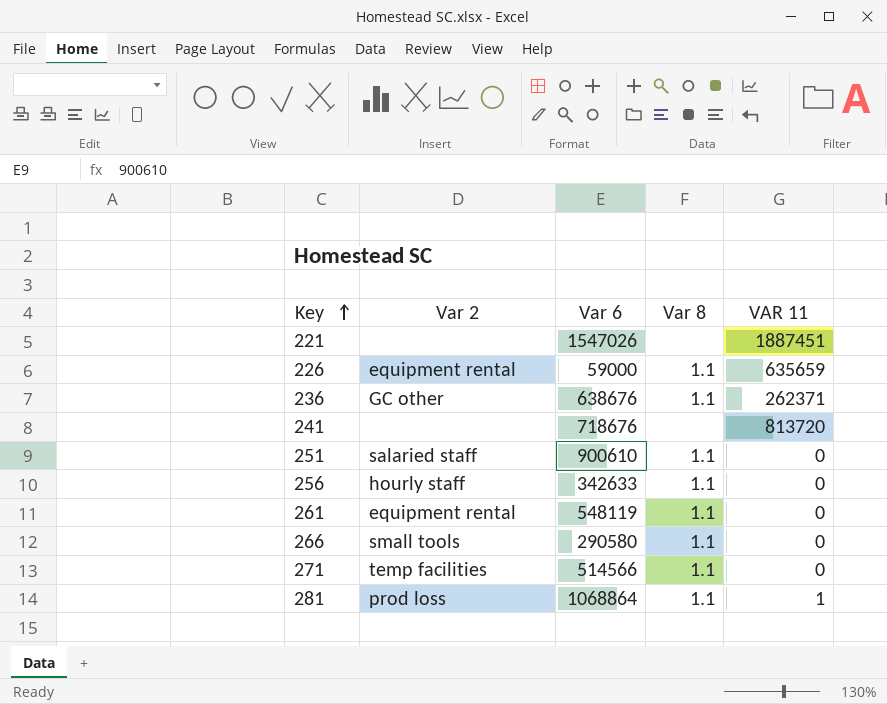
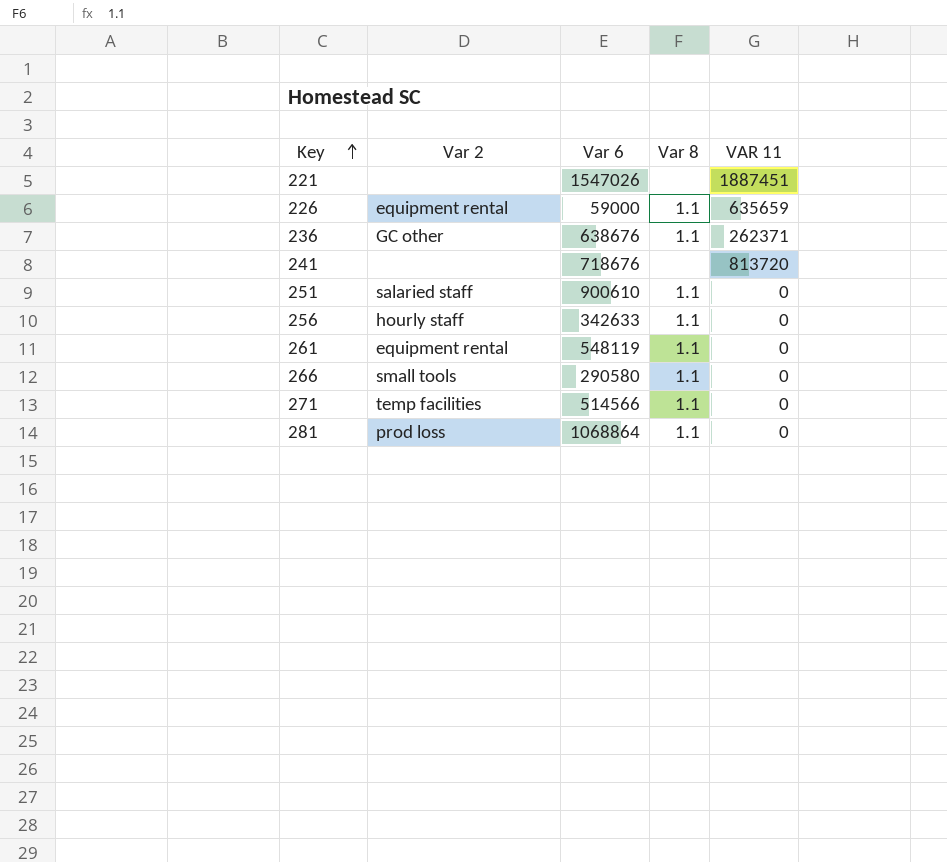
281 | VAR 11: 1 -> 0

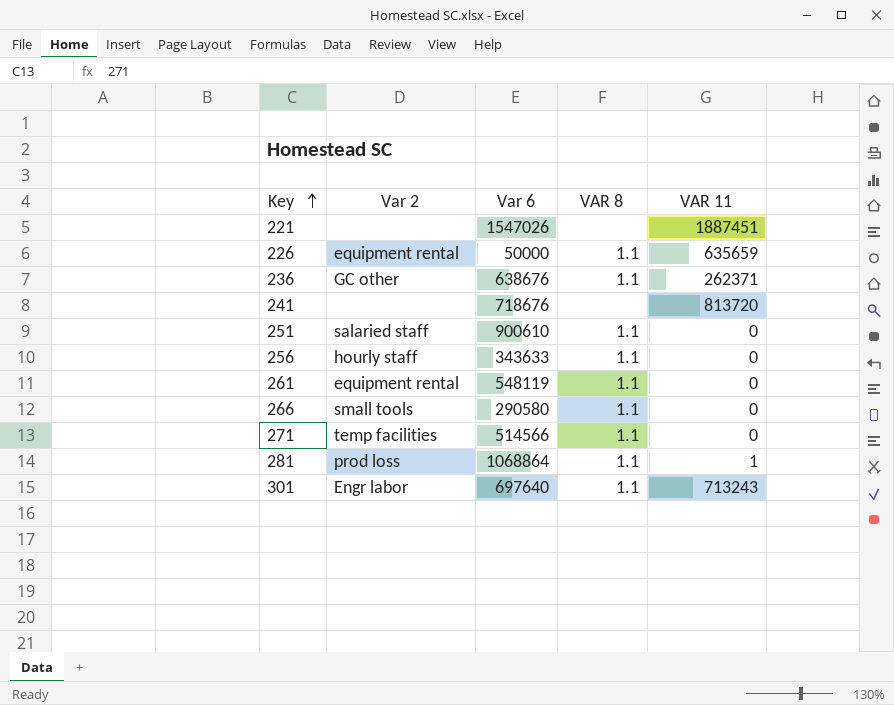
column name: Var 8 -> VAR 8
226 | Var 6: 59000 -> 50000
256 | Var 6: 342633 -> 343633
281 | VAR 11: 0 -> 1
row 301: none -> Engr labor | 697640 | 1.1 | 713243

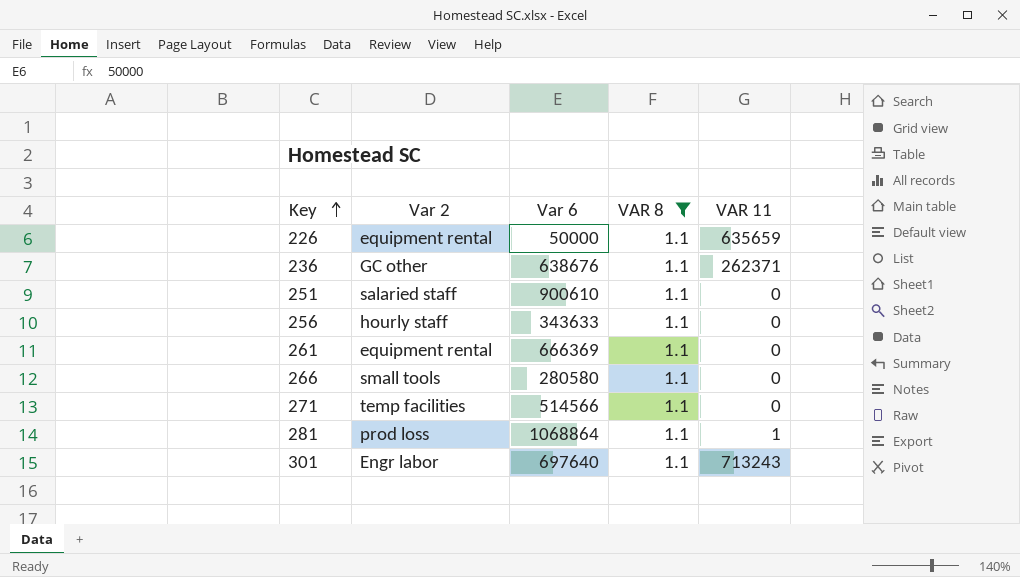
filter: none -> VAR 8 = 1.1
261 | Var 6: 548119 -> 666369
266 | Var 6: 290580 -> 280580

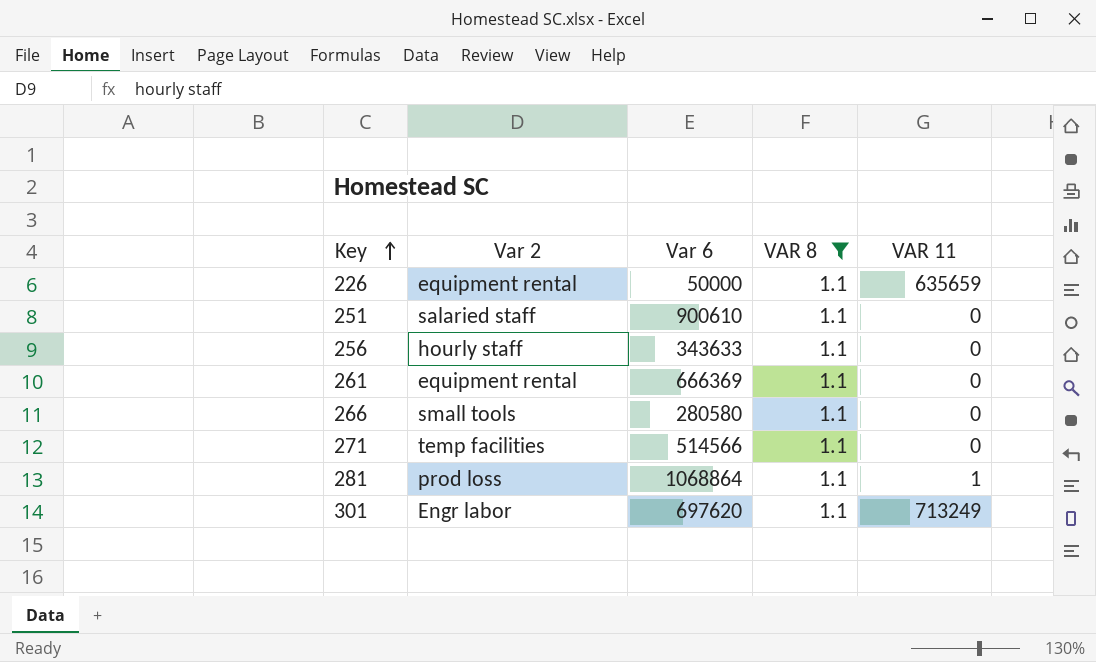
row 236: GC other | 638676 | 1.1 | 262371 -> none
301 | Var 6: 697640 -> 697620
301 | VAR 11: 713243 -> 713249

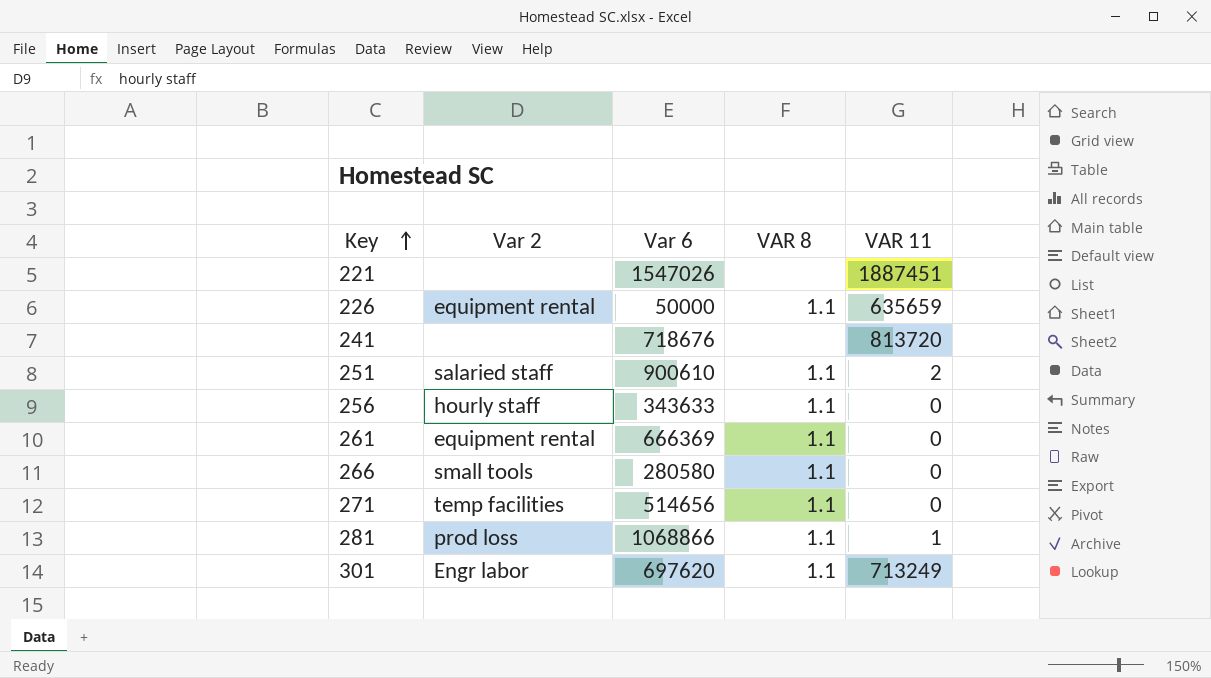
filter: VAR 8 = 1.1 -> none
251 | VAR 11: 0 -> 2
271 | Var 6: 514566 -> 514656
281 | Var 6: 1068864 -> 1068866

